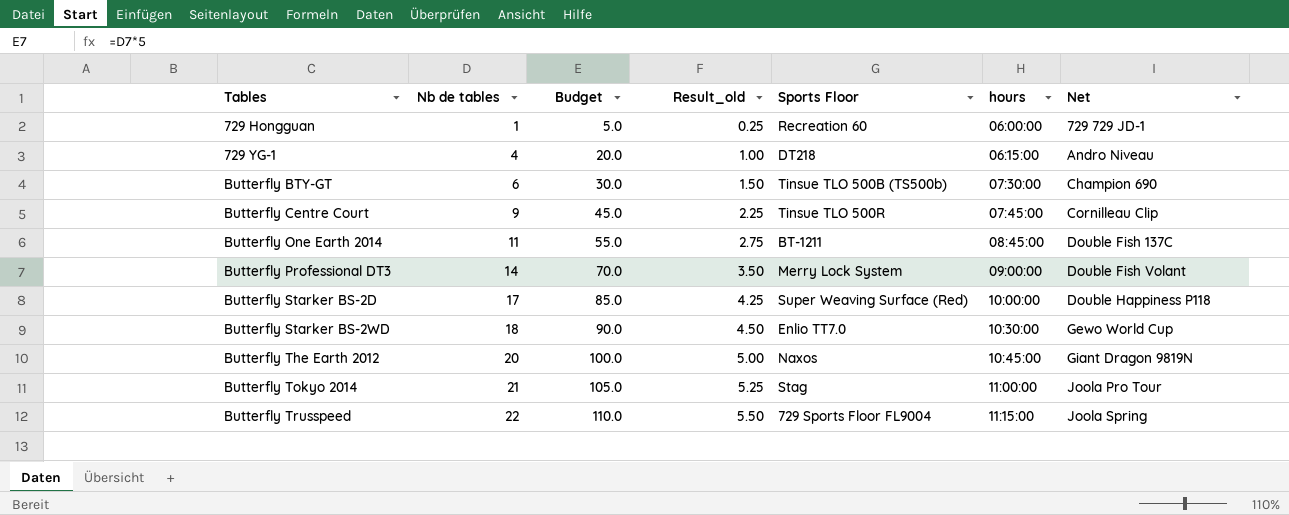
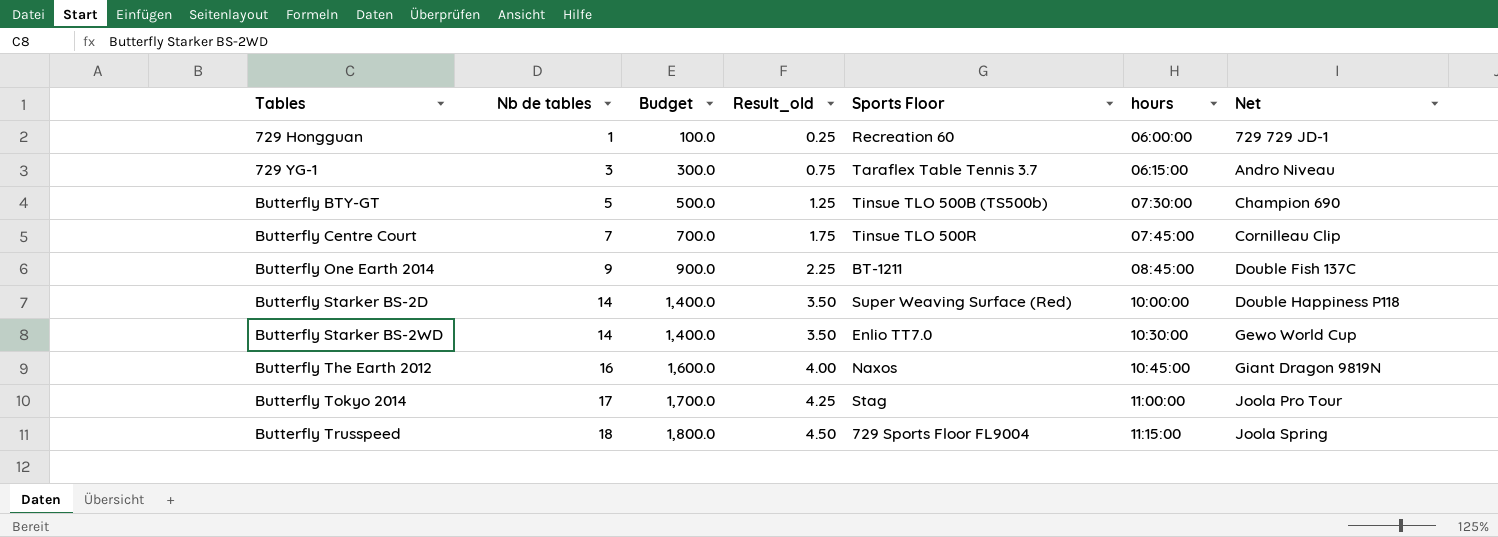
column Budget | formula: [Nb de tables] * 5 -> [Nb de tables] * 100
row Butterfly Professional DT3: 14 | 70.0 | 3.50 | Merry Lock System | 09:00:00 | Double Fish Volant -> none
729 YG-1 | Nb de tables: 4 -> 3
729 YG-1 | Result_old: 1.00 -> 0.75
729 YG-1 | Sports Floor: DT218 -> Taraflex Table Tennis 3.7
Butterfly BTY-GT | Nb de tables: 6 -> 5
Butterfly BTY-GT | Result_old: 1.50 -> 1.25
Butterfly Centre Court | Nb de tables: 9 -> 7
Butterfly Centre Court | Result_old: 2.25 -> 1.75
Butterfly One Earth 2014 | Nb de tables: 11 -> 9
Butterfly One Earth 2014 | Result_old: 2.75 -> 2.25
Butterfly Starker BS-2D | Nb de tables: 17 -> 14
Butterfly Starker BS-2D | Result_old: 4.25 -> 3.50
Butterfly Starker BS-2WD | Nb de tables: 18 -> 14
Butterfly Starker BS-2WD | Result_old: 4.50 -> 3.50
Butterfly The Earth 2012 | Nb de tables: 20 -> 16
Butterfly The Earth 2012 | Result_old: 5.00 -> 4.00
Butterfly Tokyo 2014 | Nb de tables: 21 -> 17
Butterfly Tokyo 2014 | Result_old: 5.25 -> 4.25
Butterfly Trusspeed | Nb de tables: 22 -> 18
Butterfly Trusspeed | Result_old: 5.50 -> 4.50

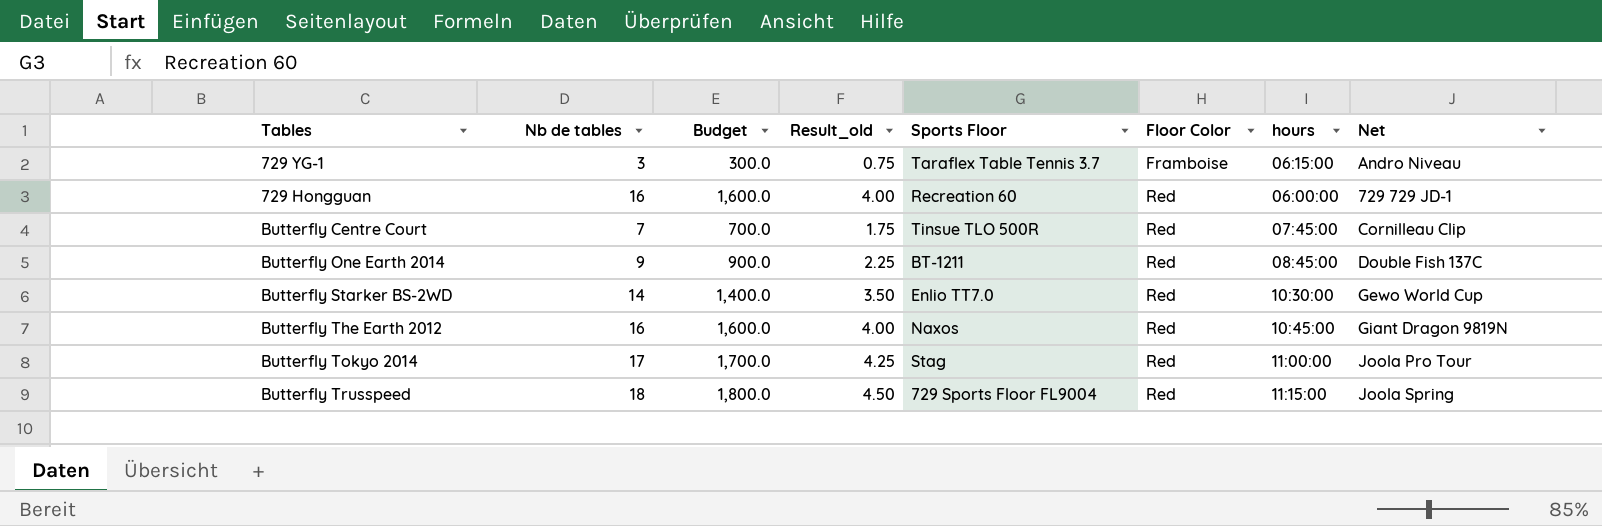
row order: Tables ascending -> Floor Color ascending
column Floor Color | position: none -> 6
row Butterfly BTY-GT: 5 | 500.0 | 1.25 | Tinsue TLO 500B (TS500b) | 07:30:00 | Champion 690 -> none
row Butterfly Starker BS-2D: 14 | 1,400.0 | 3.50 | Super Weaving Surface (Red) | 10:00:00 | Double Happiness P118 -> none
729 Hongguan | Nb de tables: 1 -> 16
729 Hongguan | Budget: 100.0 -> 1,600.0
729 Hongguan | Result_old: 0.25 -> 4.00

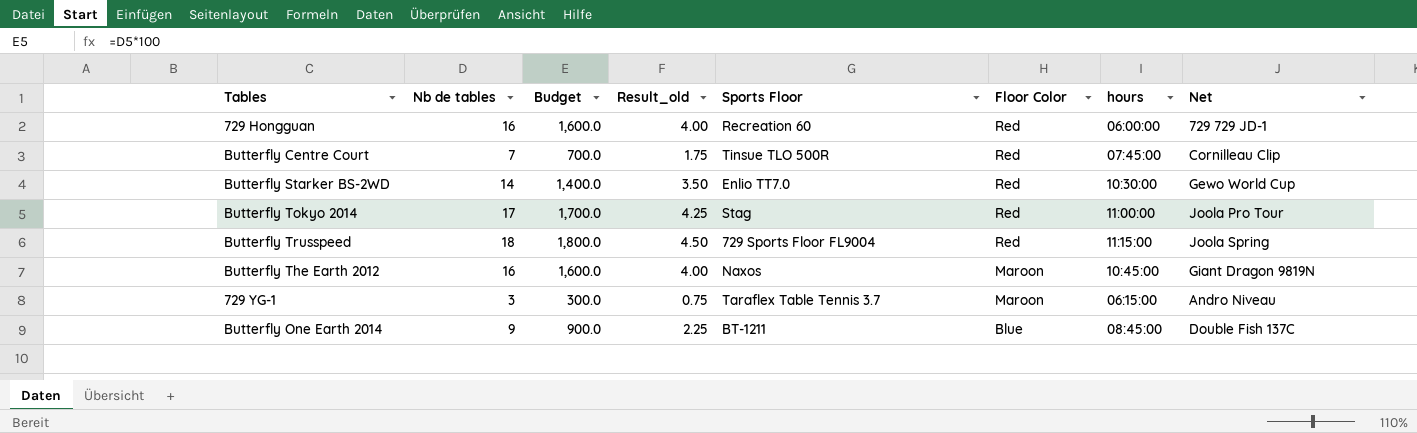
row order: Floor Color ascending -> Floor Color descending
Butterfly The Earth 2012 | Floor Color: Red -> Maroon
729 YG-1 | Floor Color: Framboise -> Maroon
Butterfly One Earth 2014 | Floor Color: Red -> Blue

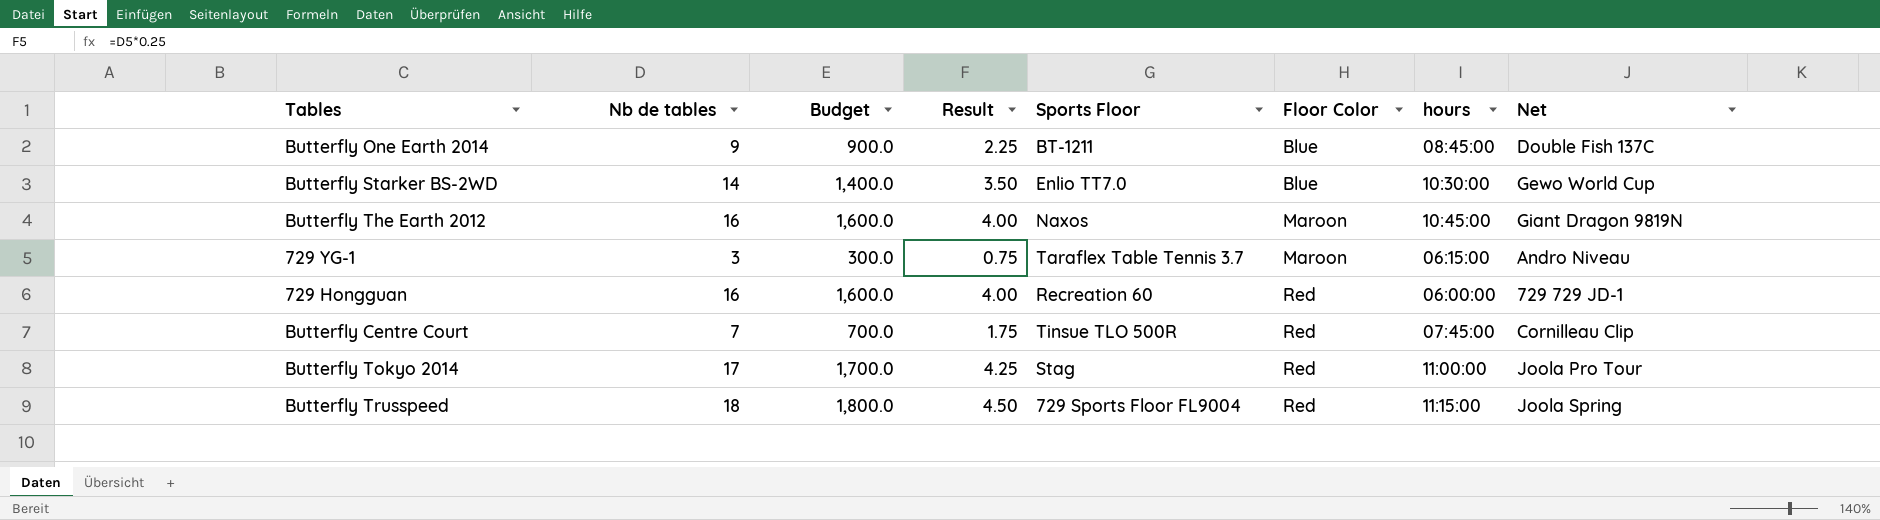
row order: Floor Color descending -> Floor Color ascending
column name: Result_old -> Result
Butterfly Starker BS-2WD | Floor Color: Red -> Blue

